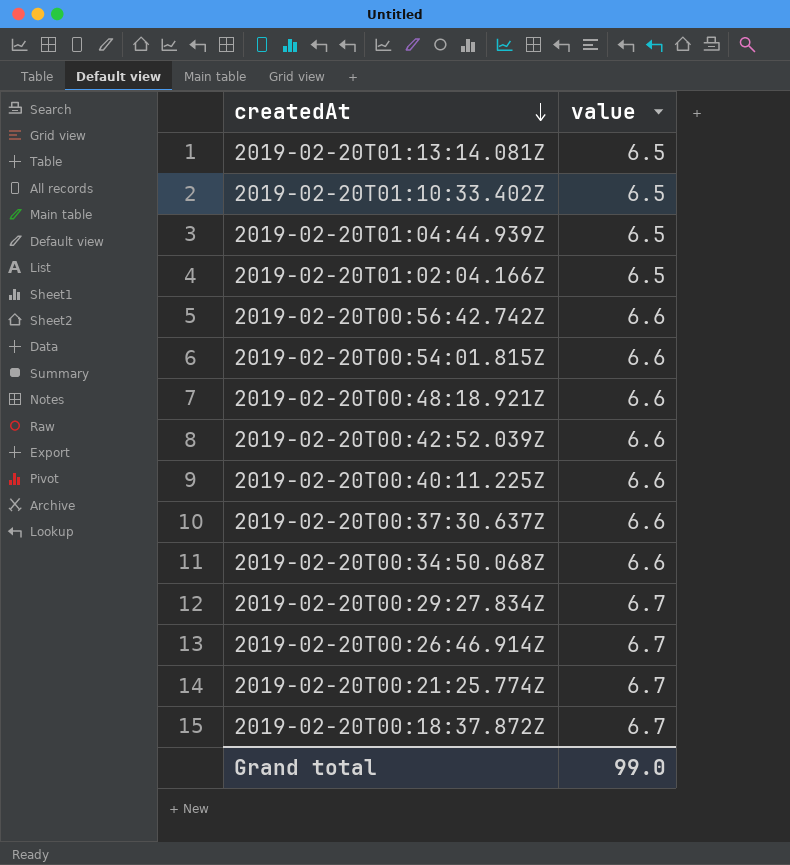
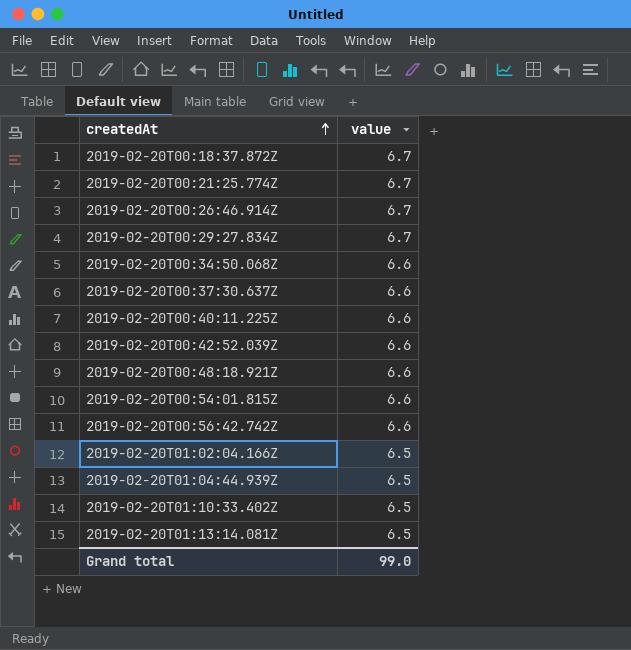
row order: createdAt descending -> createdAt ascending

